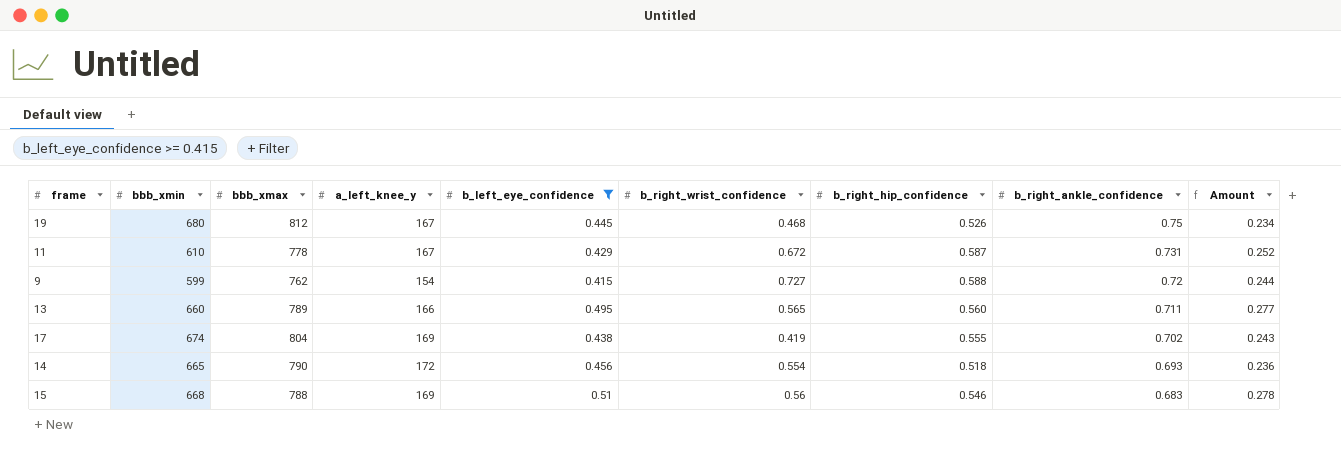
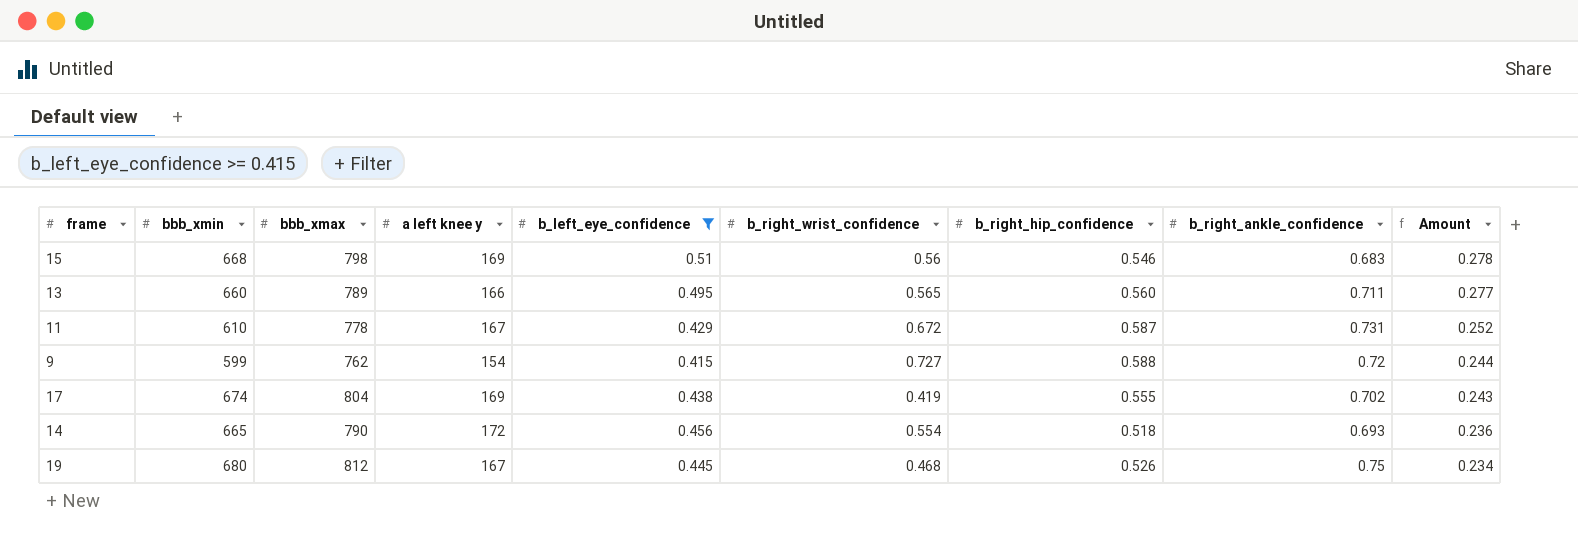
row order: b_right_ankle_confidence descending -> Amount descending
column name: a_left_knee_y -> a left knee y
15 | bbb_xmax: 788 -> 798

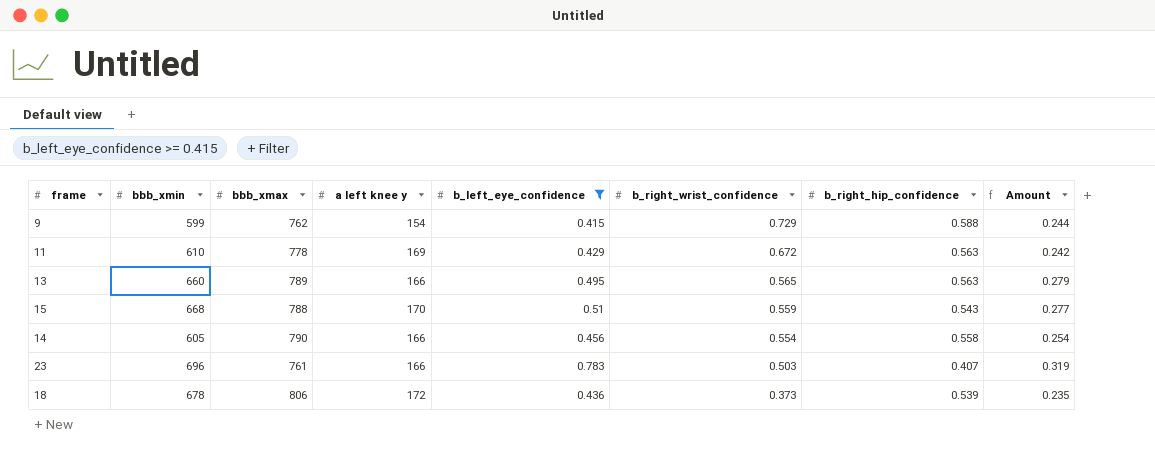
row order: Amount descending -> b_right_wrist_confidence descending
column b_right_ankle_confidence | position: 8 -> none
row 17: 674 | 804 | 169 | 0.438 | 0.419 | 0.555 | 0.702 | 0.243 -> none
row 19: 680 | 812 | 167 | 0.445 | 0.468 | 0.526 | 0.75 | 0.234 -> none
9 | b_right_wrist_confidence: 0.727 -> 0.729
11 | a left knee y: 167 -> 169
11 | b_right_hip_confidence: 0.587 -> 0.563
11 | Amount: 0.252 -> 0.242
13 | b_right_hip_confidence: 0.560 -> 0.563
13 | Amount: 0.277 -> 0.279
15 | bbb_xmax: 798 -> 788
15 | a left knee y: 169 -> 170
15 | b_right_wrist_confidence: 0.56 -> 0.559
15 | b_right_hip_confidence: 0.546 -> 0.543
15 | Amount: 0.278 -> 0.277
14 | bbb_xmin: 665 -> 605
14 | a left knee y: 172 -> 166
14 | b_right_hip_confidence: 0.518 -> 0.558
14 | Amount: 0.236 -> 0.254
row 23: none -> 696 | 761 | 166 | 0.783 | 0.503 | 0.407 | 0.319
row 18: none -> 678 | 806 | 172 | 0.436 | 0.373 | 0.539 | 0.235

